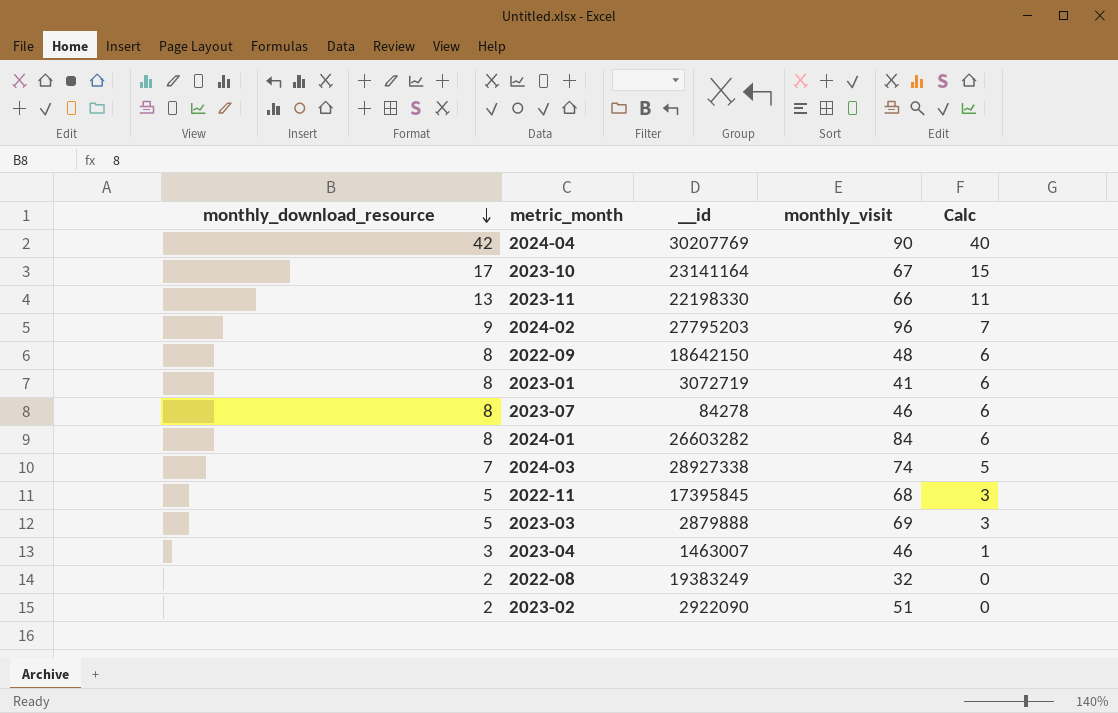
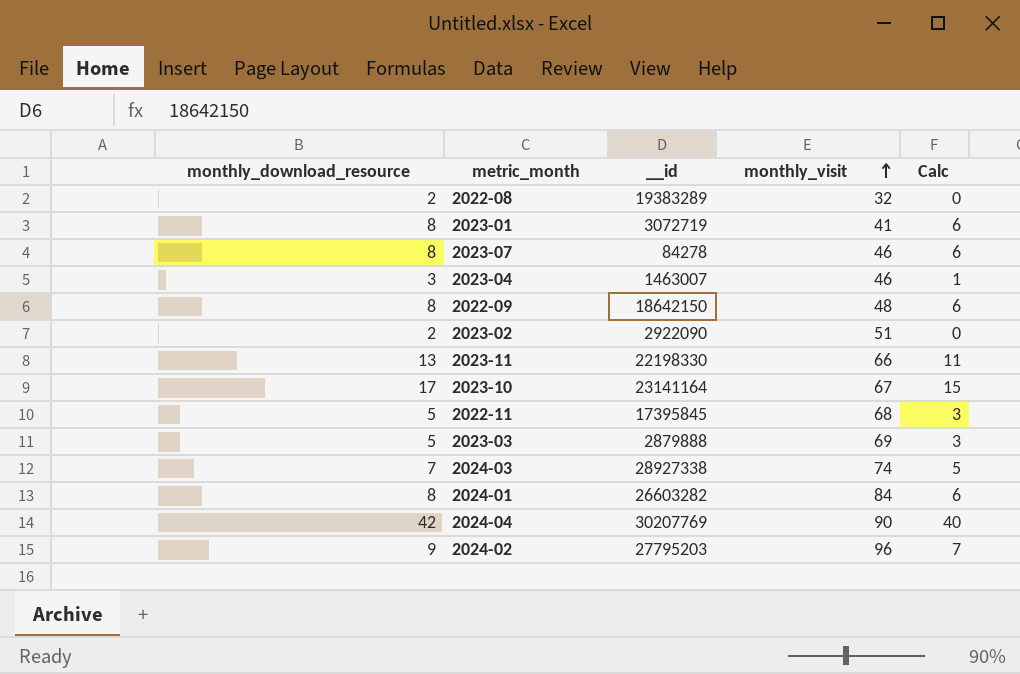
row order: monthly_download_resource descending -> monthly_visit ascending
2022-08 | __id: 19383249 -> 19383289

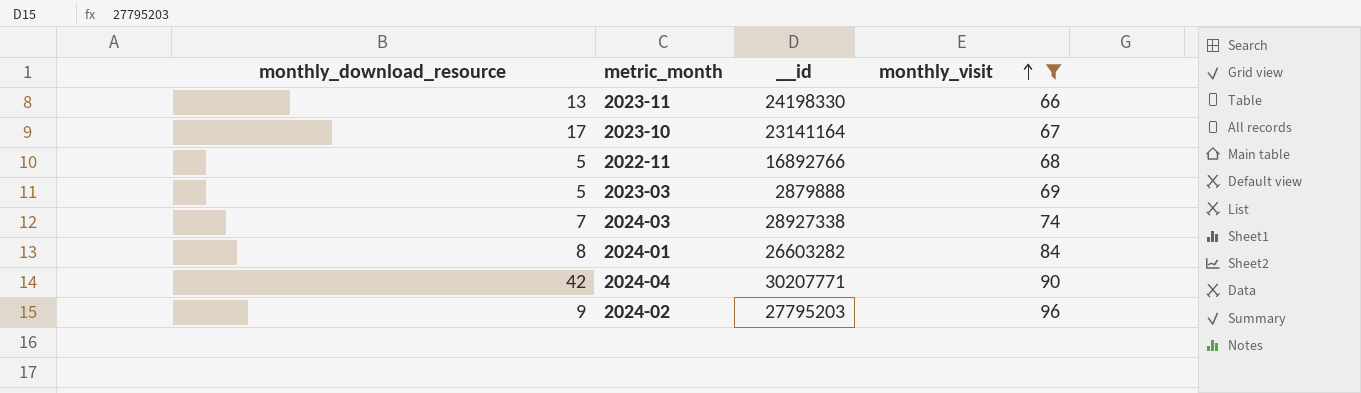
filter: none -> monthly_visit >= 66
column Calc | formula: [monthly_download_resource] - 2 -> none
2023-11 | __id: 22198330 -> 24198330
2022-11 | __id: 17395845 -> 16892766
2024-04 | __id: 30207769 -> 30207771

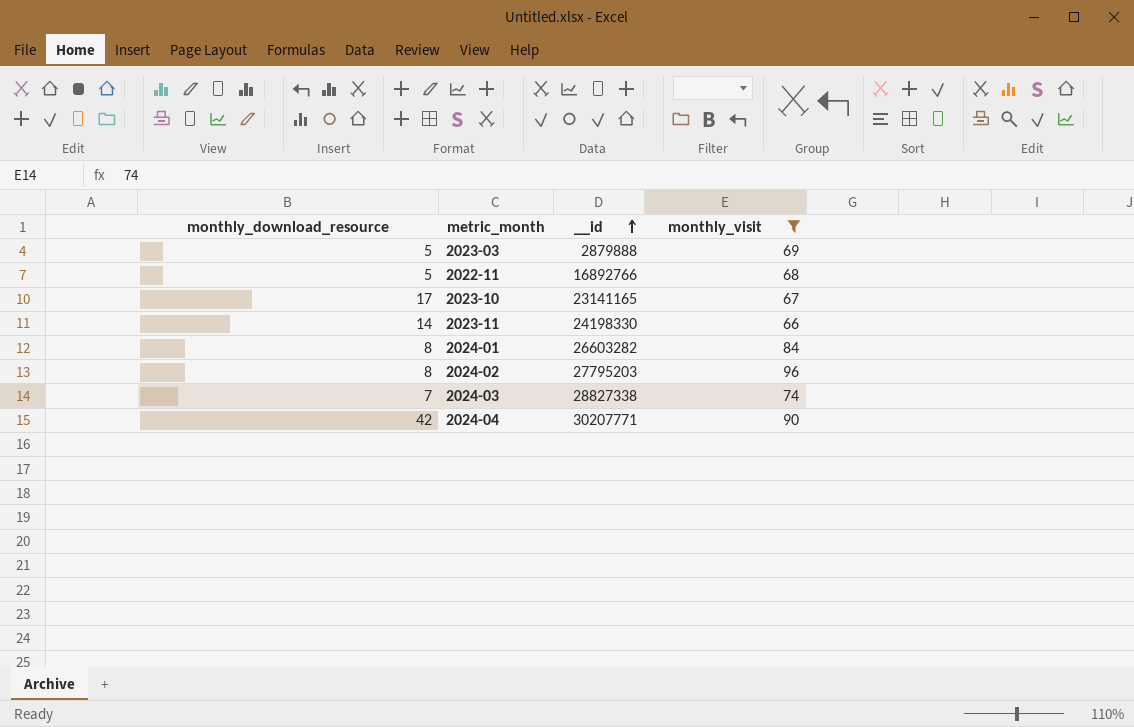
row order: monthly_visit ascending -> __id ascending
2023-10 | __id: 23141164 -> 23141165
2023-11 | monthly_download_resource: 13 -> 14
2024-02 | monthly_download_resource: 9 -> 8
2024-03 | __id: 28927338 -> 28827338

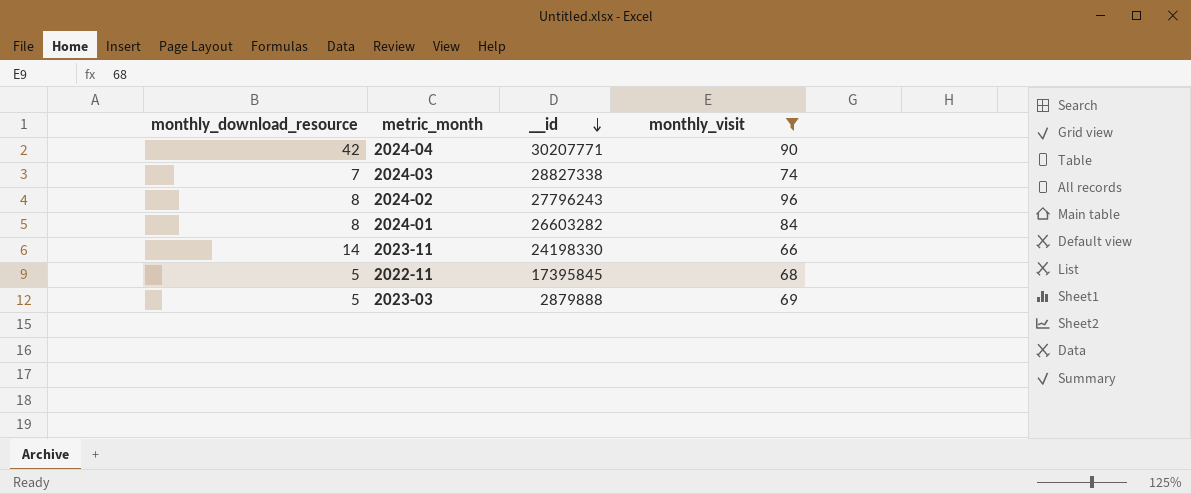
row order: __id ascending -> __id descending
row 2023-10: 17 | 23141165 | 67 -> none
2024-02 | __id: 27795203 -> 27796243
2022-11 | __id: 16892766 -> 17395845

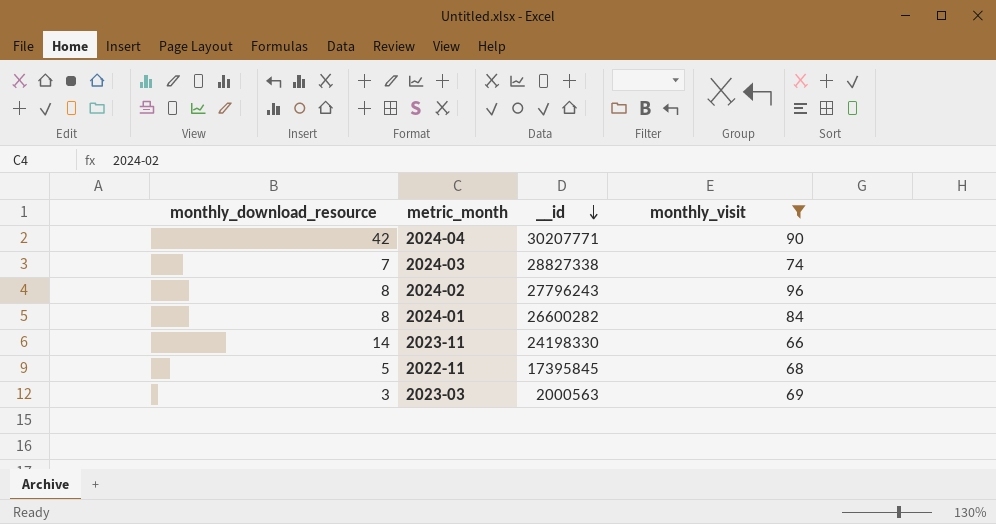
2024-01 | __id: 26603282 -> 26600282
2023-03 | monthly_download_resource: 5 -> 3
2023-03 | __id: 2879888 -> 2000563

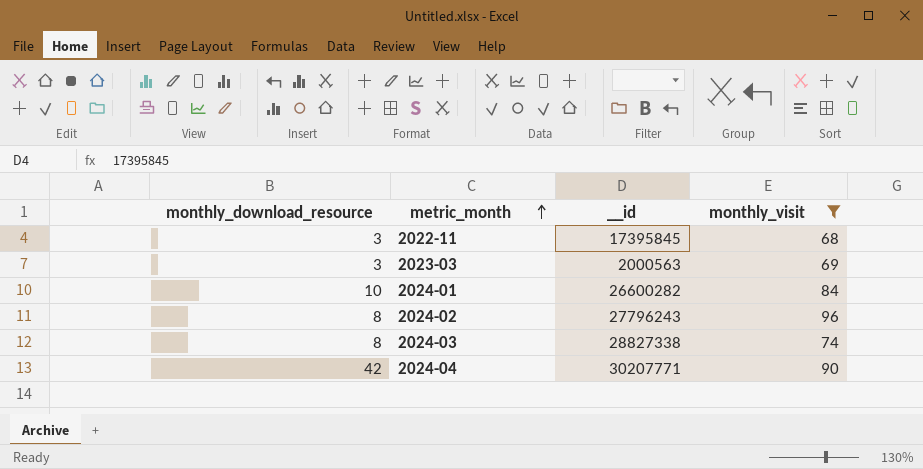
row order: __id descending -> metric_month ascending
row 2023-11: 14 | 24198330 | 66 -> none
2022-11 | monthly_download_resource: 5 -> 3
2024-01 | monthly_download_resource: 8 -> 10
2024-03 | monthly_download_resource: 7 -> 8

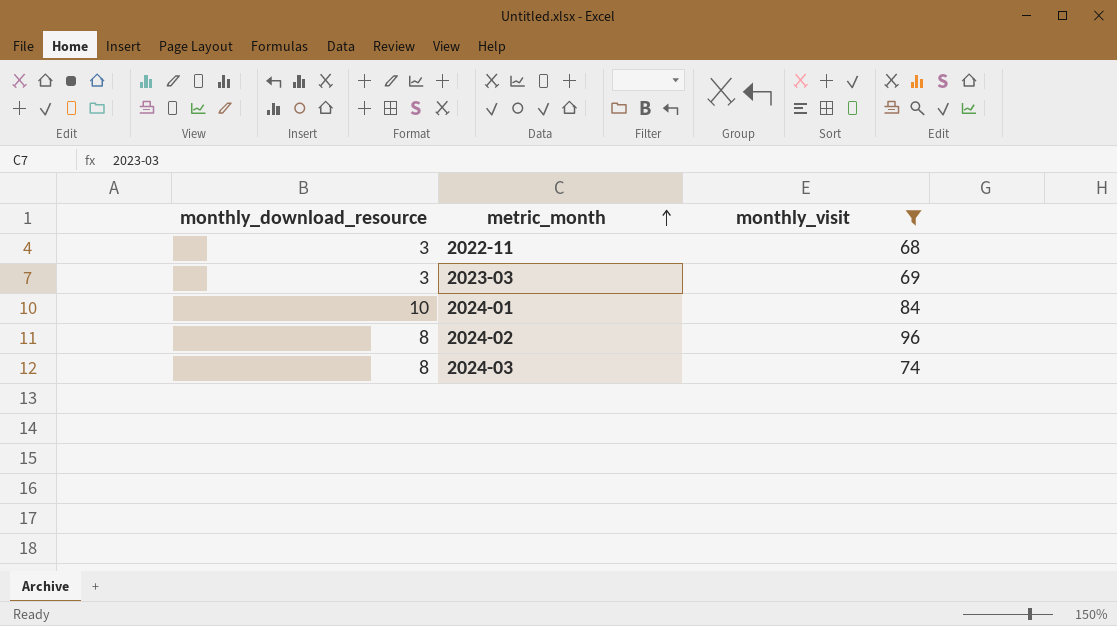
column __id | position: 3 -> none
row 2024-04: 42 | 30207771 | 90 -> none

